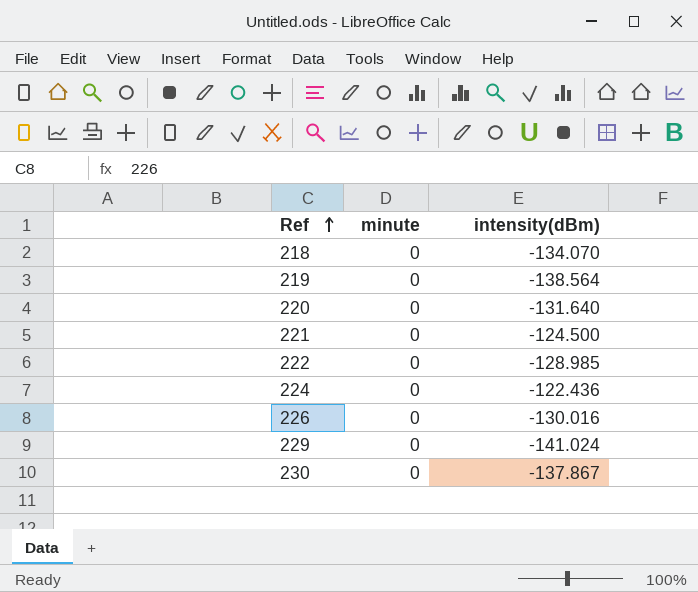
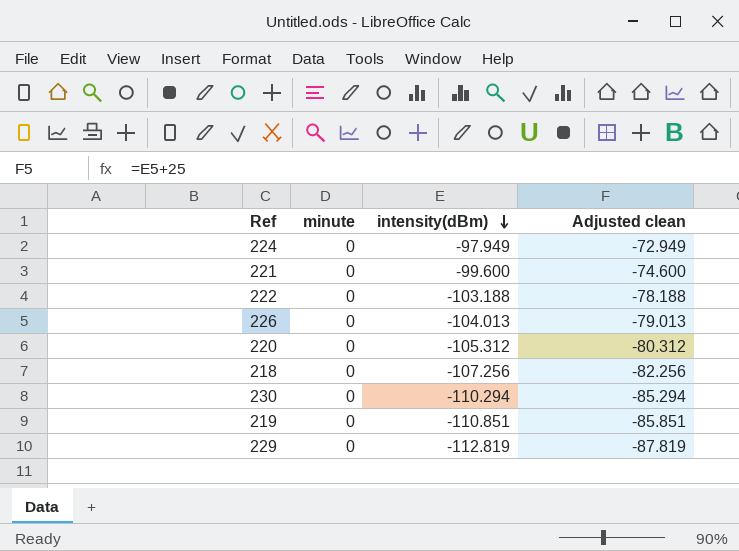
row order: Ref ascending -> intensity(dBm) descending
column Adjusted clean | formula: none -> [intensity(dBm)] + 25
224 | intensity(dBm): -122.436 -> -97.949
221 | intensity(dBm): -124.500 -> -99.600
222 | intensity(dBm): -128.985 -> -103.188
226 | intensity(dBm): -130.016 -> -104.013
220 | intensity(dBm): -131.640 -> -105.312
218 | intensity(dBm): -134.070 -> -107.256
230 | intensity(dBm): -137.867 -> -110.294
219 | intensity(dBm): -138.564 -> -110.851
229 | intensity(dBm): -141.024 -> -112.819

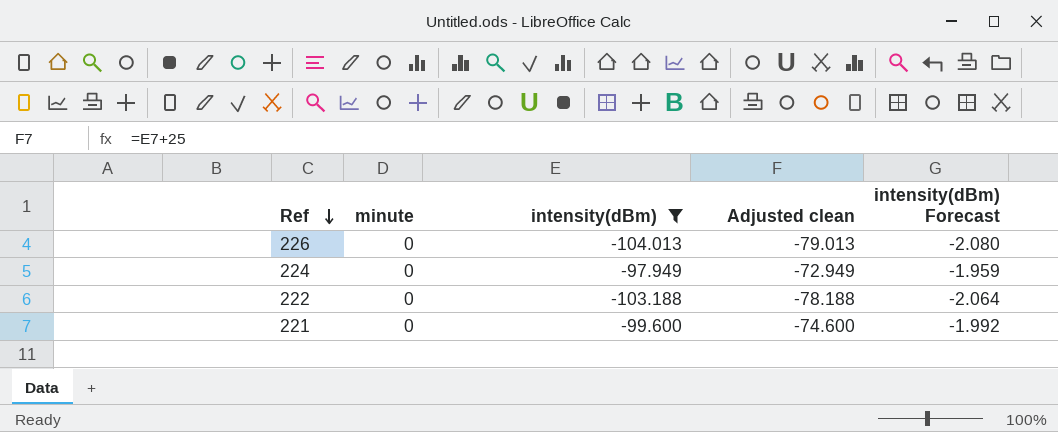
filter: none -> intensity(dBm) >= -104.013
row order: intensity(dBm) descending -> Ref descending
column intensity(dBm) Forecast | formula: none -> [intensity(dBm)] * 0.02

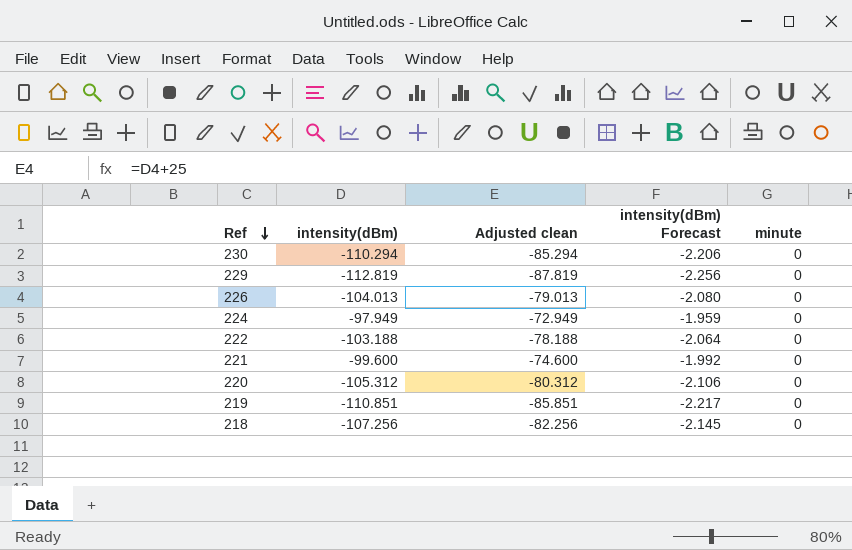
filter: intensity(dBm) >= -104.013 -> none
column minute | position: 2 -> 5

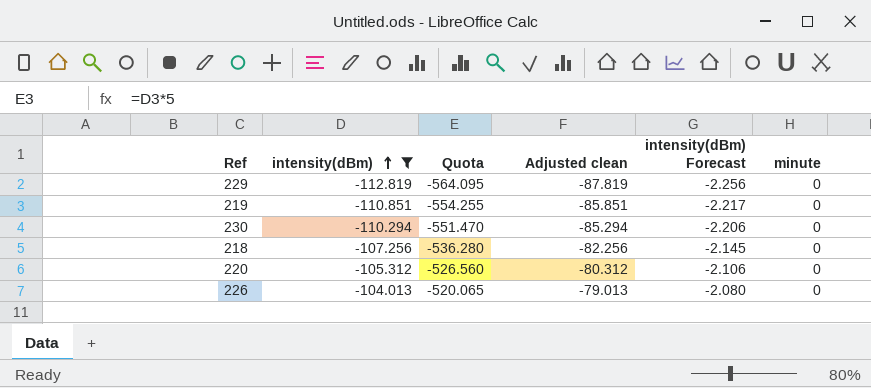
filter: none -> intensity(dBm) <= -104.013
row order: Ref descending -> intensity(dBm) ascending
column Quota | formula: none -> [intensity(dBm)] * 5

